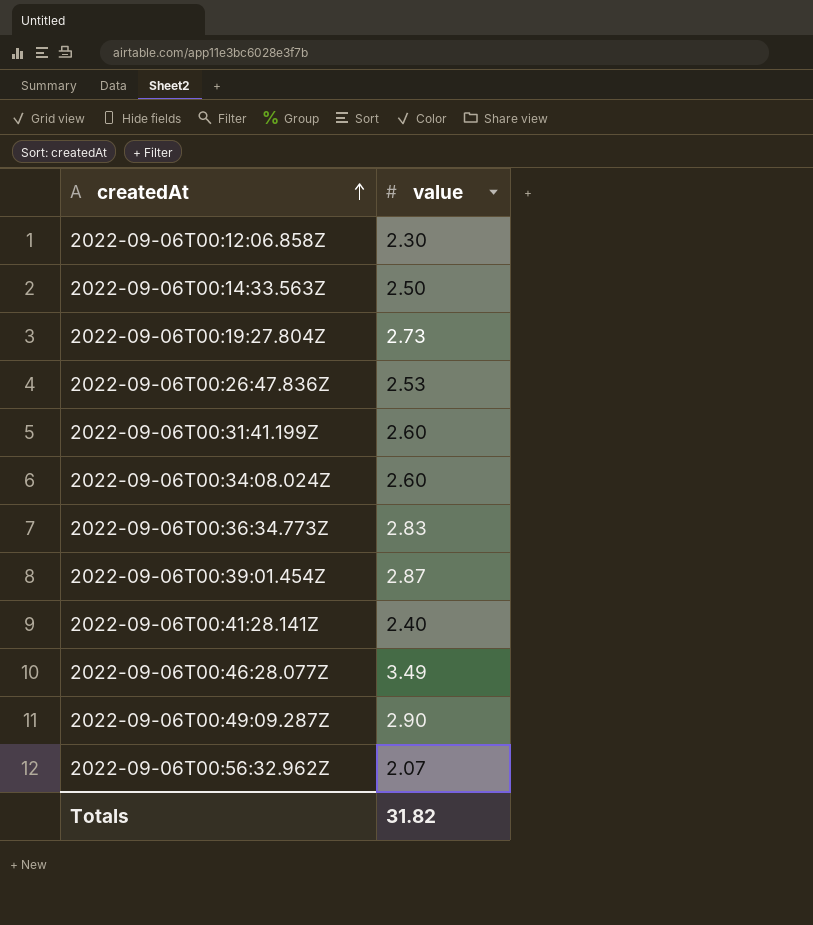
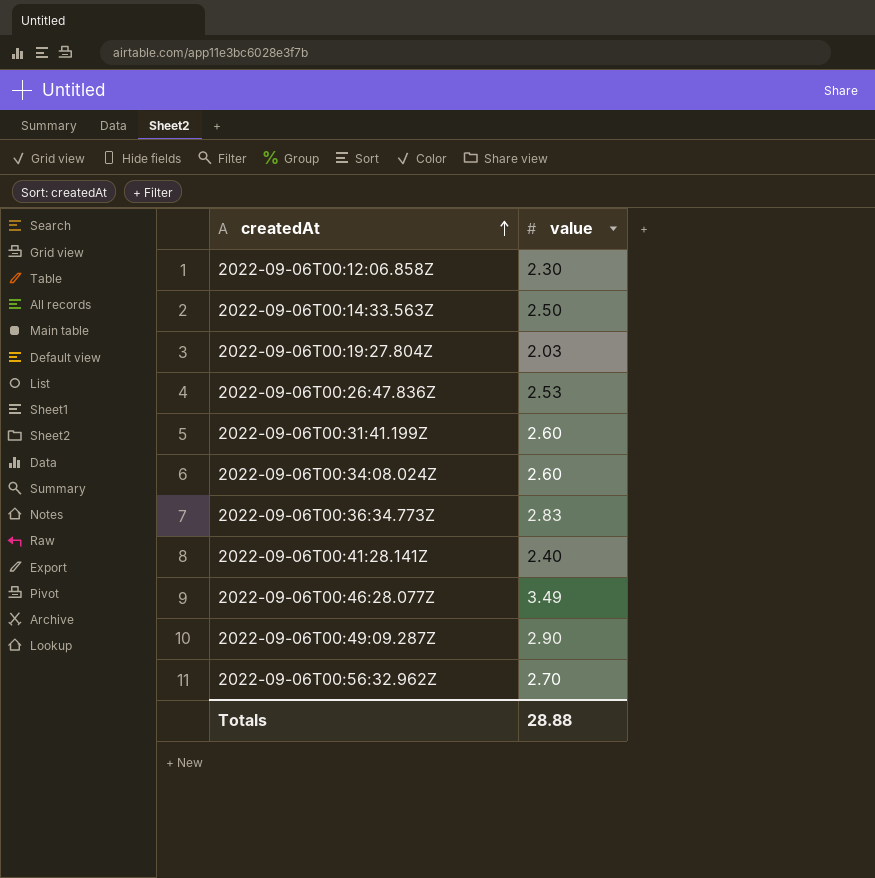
row 2022-09-06T00:39:01.454Z: 2.87 -> none
2022-09-06T00:19:27.804Z | value: 2.73 -> 2.03
2022-09-06T00:56:32.962Z | value: 2.07 -> 2.70
Totals | value: 31.82 -> 28.88

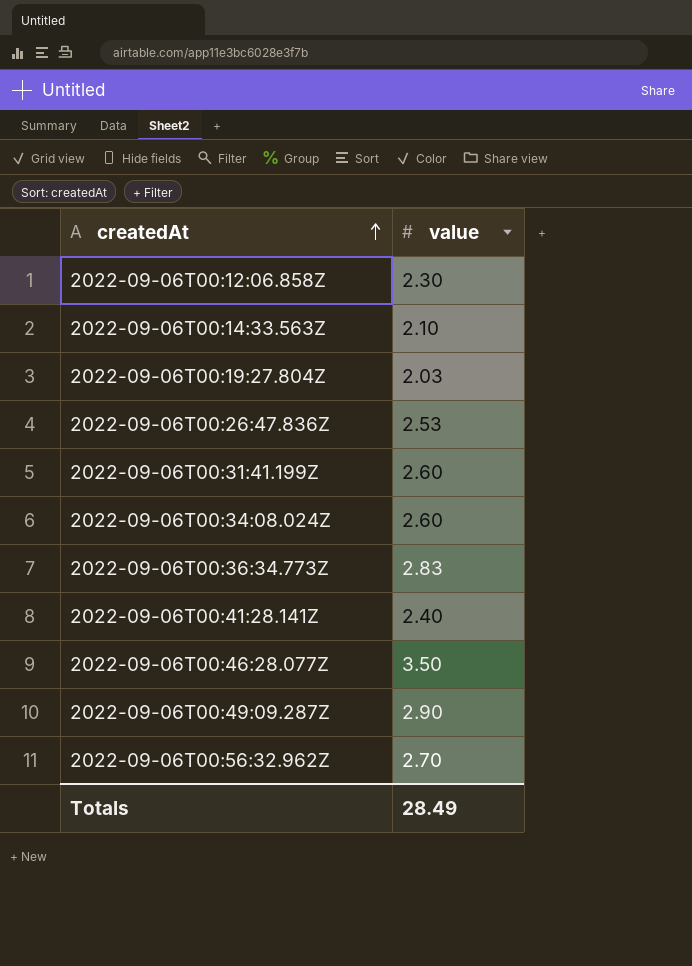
2022-09-06T00:14:33.563Z | value: 2.50 -> 2.10
2022-09-06T00:46:28.077Z | value: 3.49 -> 3.50
Totals | value: 28.88 -> 28.49

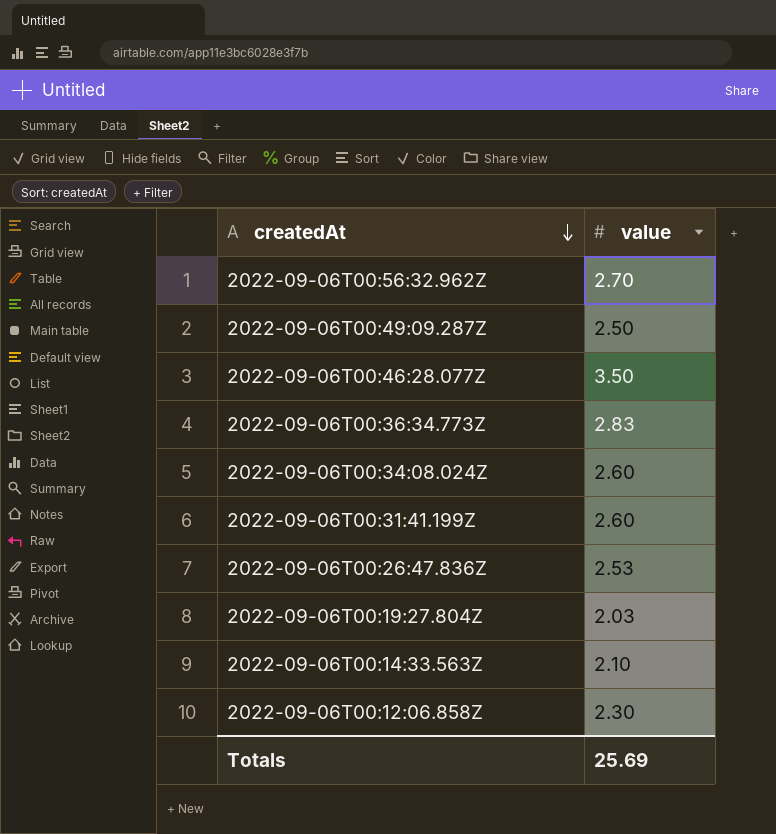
row order: createdAt ascending -> createdAt descending
row 2022-09-06T00:41:28.141Z: 2.40 -> none
2022-09-06T00:49:09.287Z | value: 2.90 -> 2.50
Totals | value: 28.49 -> 25.69

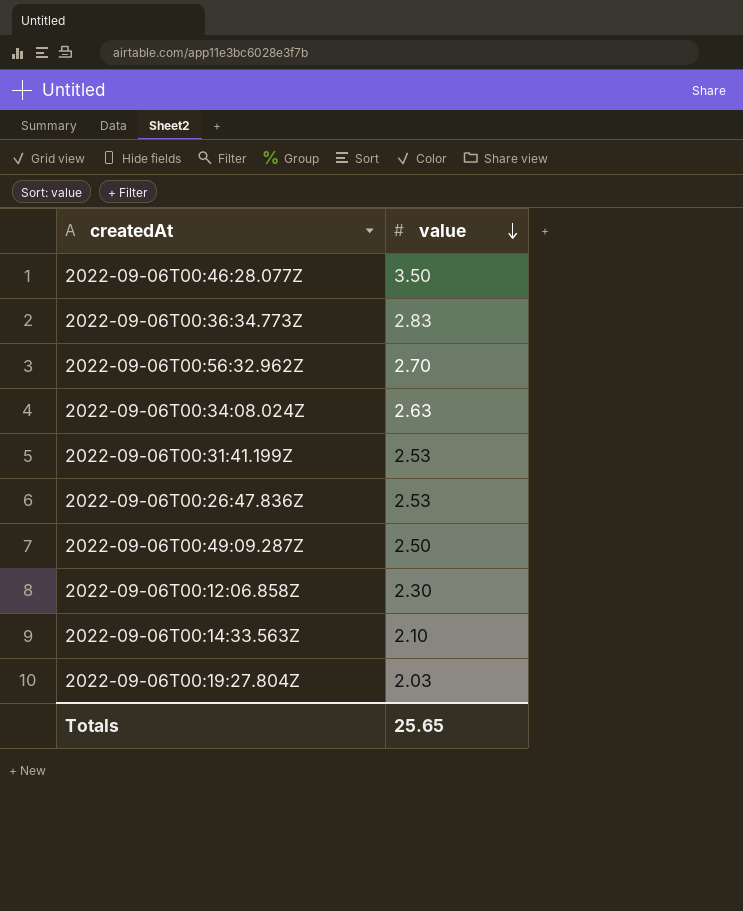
row order: createdAt descending -> value descending
2022-09-06T00:34:08.024Z | value: 2.60 -> 2.63
2022-09-06T00:31:41.199Z | value: 2.60 -> 2.53
Totals | value: 25.69 -> 25.65

